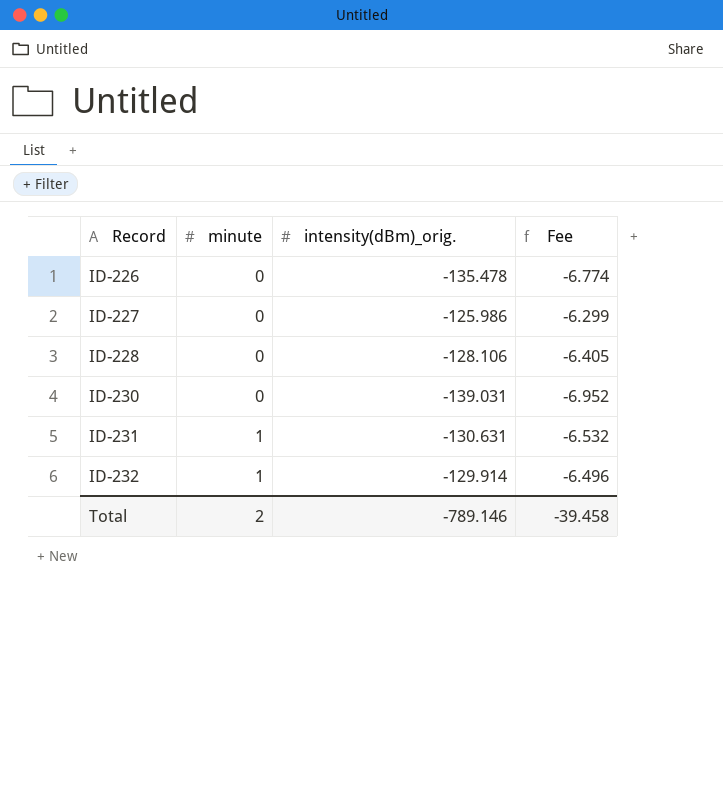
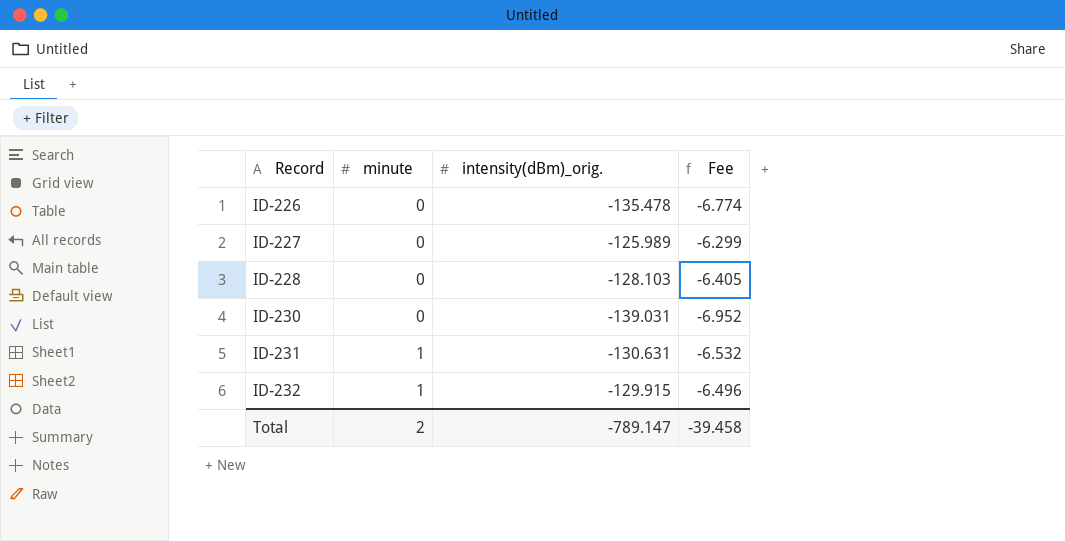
ID-227 | intensity(dBm)_orig.: -125.986 -> -125.989
ID-228 | intensity(dBm)_orig.: -128.106 -> -128.103
ID-232 | intensity(dBm)_orig.: -129.914 -> -129.915
Total | intensity(dBm)_orig.: -789.146 -> -789.147

